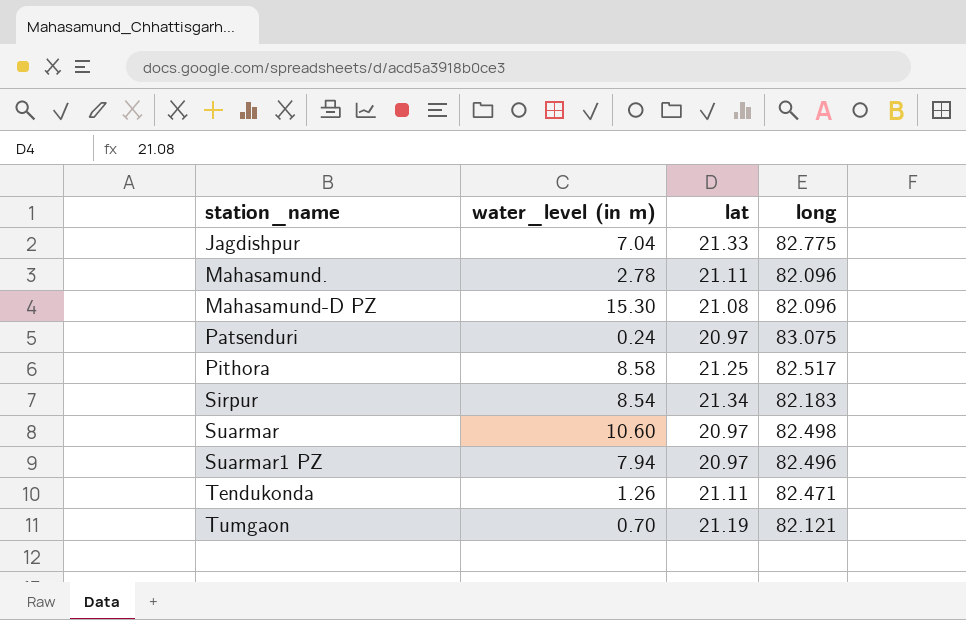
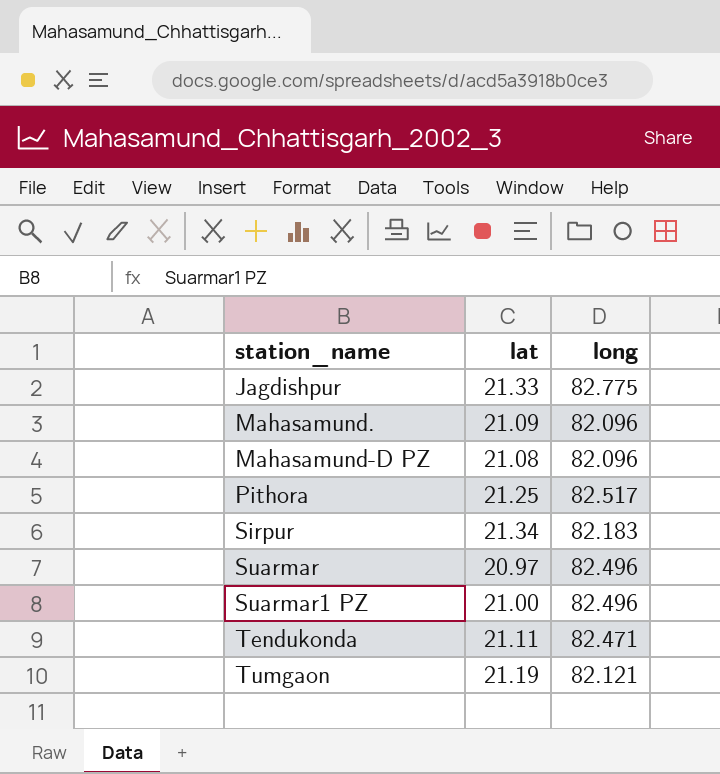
column water_level (in m) | position: 2 -> none
row Patsenduri: 0.24 | 20.97 | 83.075 -> none
Mahasamund. | lat: 21.11 -> 21.09
Suarmar | long: 82.498 -> 82.496
Suarmar1 PZ | lat: 20.97 -> 21.00

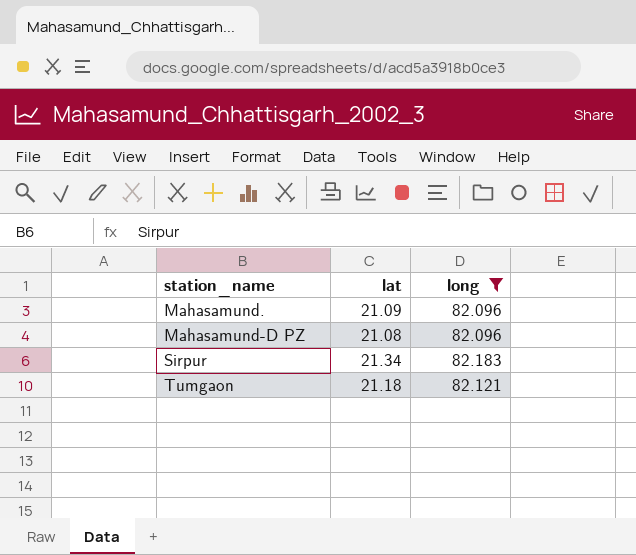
filter: none -> long <= 82.183
Tumgaon | lat: 21.19 -> 21.18

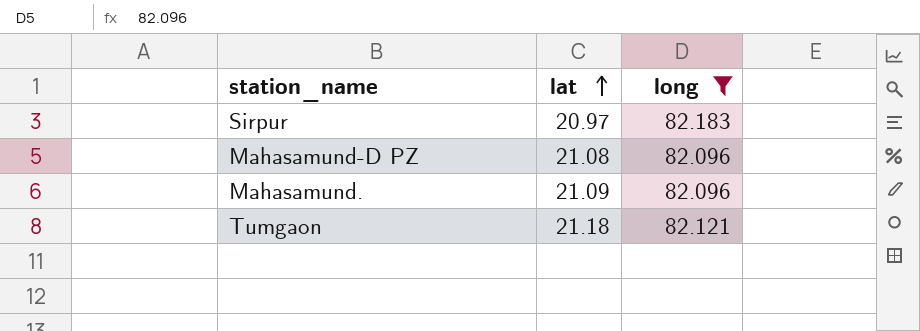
row order: none -> lat ascending
Sirpur | lat: 21.34 -> 20.97

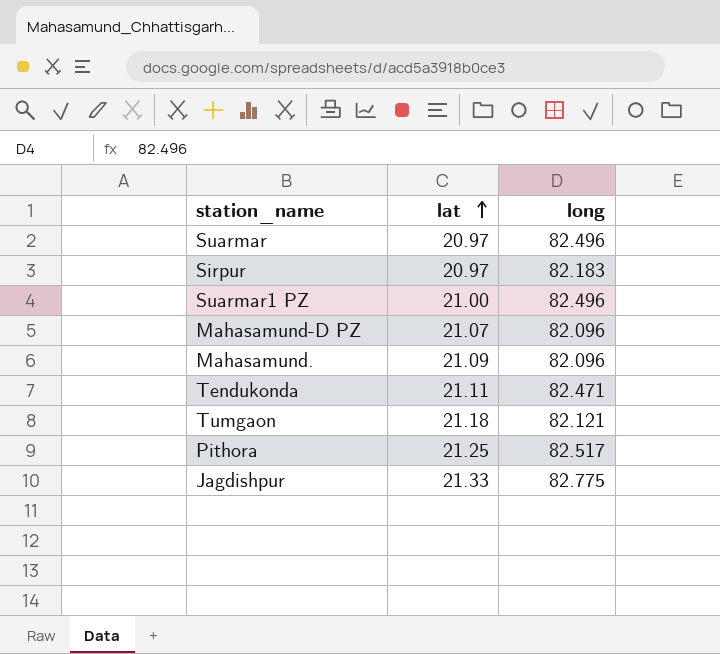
filter: long <= 82.183 -> none
Mahasamund-D PZ | lat: 21.08 -> 21.07

